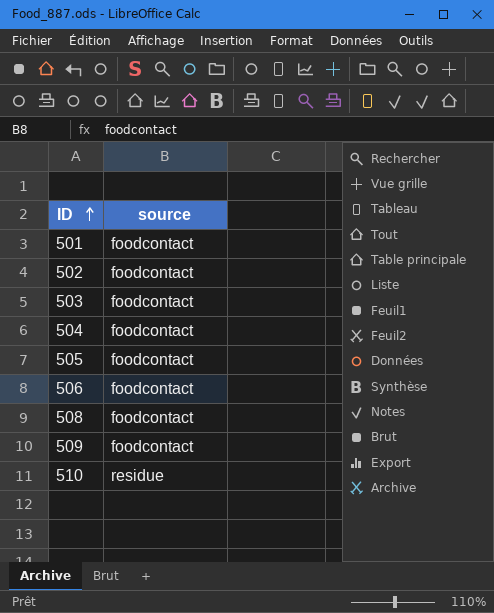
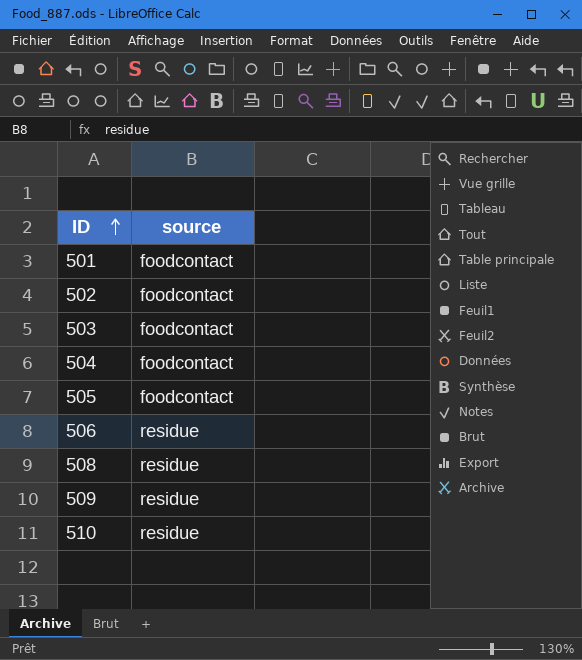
506 | source: foodcontact -> residue
508 | source: foodcontact -> residue
509 | source: foodcontact -> residue

